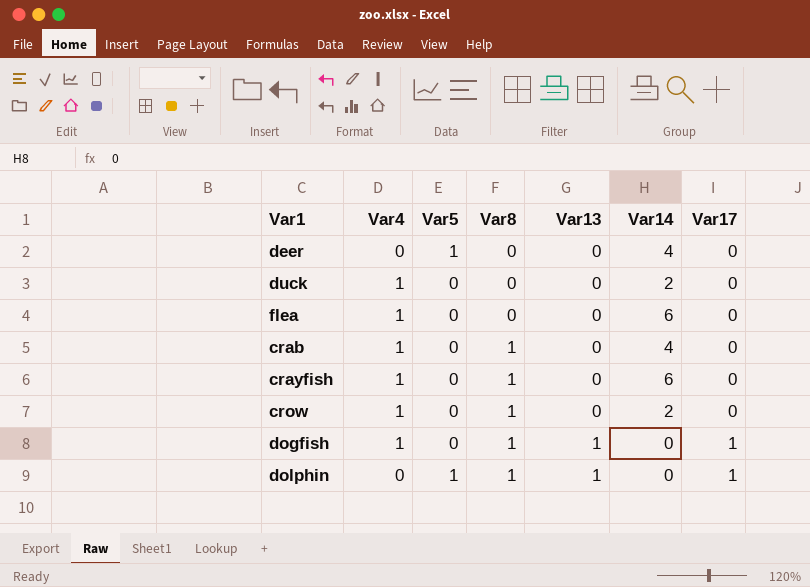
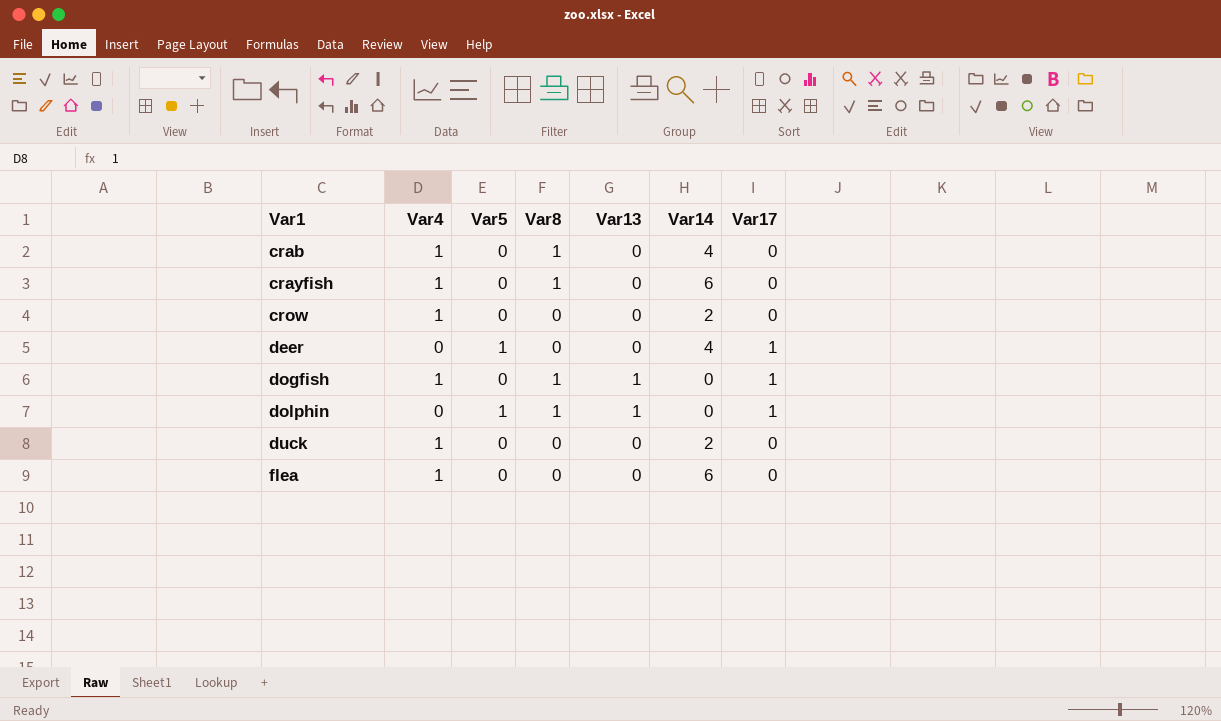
row order: Var8 ascending -> Var1 ascending
crow | Var8: 1 -> 0
deer | Var17: 0 -> 1

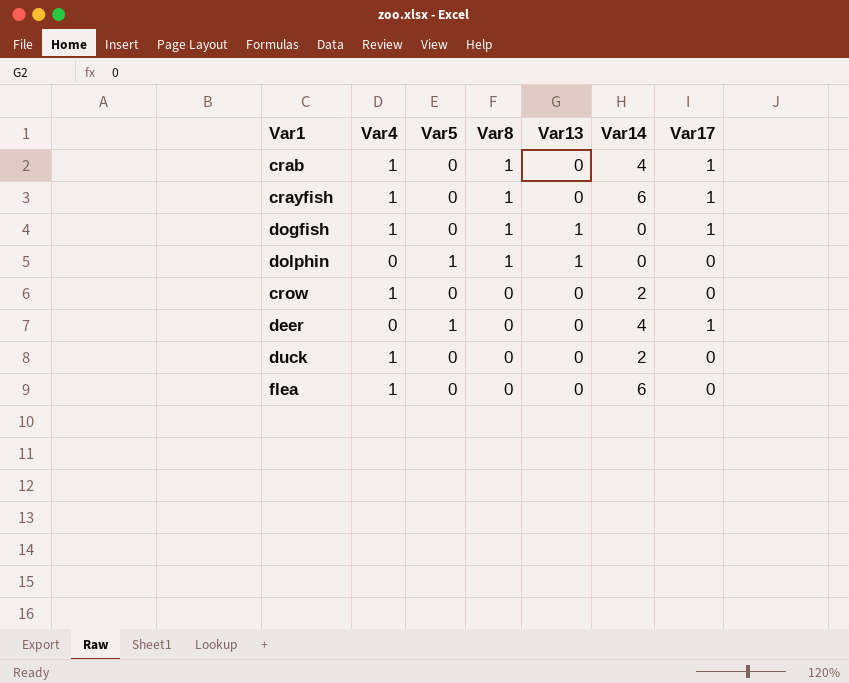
row order: Var1 ascending -> Var8 descending
crab | Var17: 0 -> 1
crayfish | Var17: 0 -> 1
dolphin | Var17: 1 -> 0

